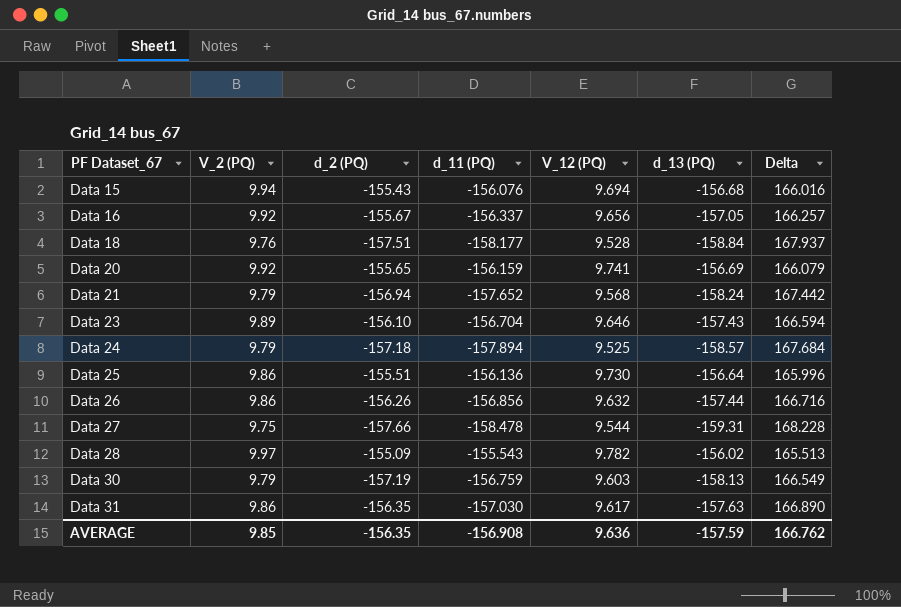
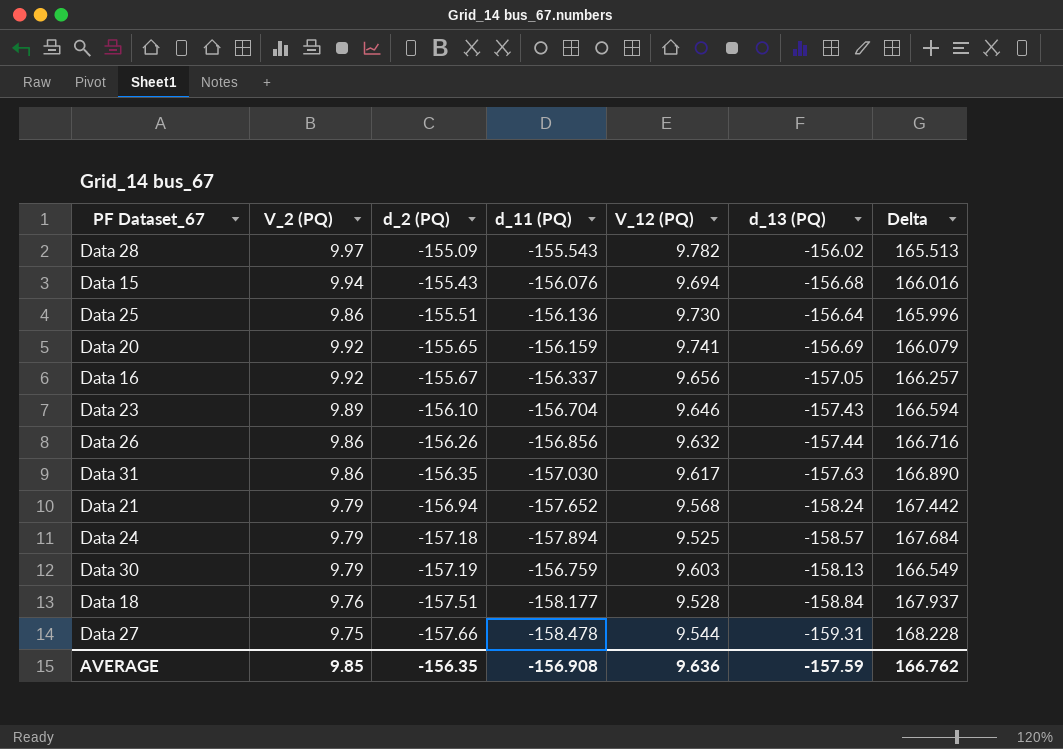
row order: PF Dataset_67 ascending -> d_2 (PQ) descending

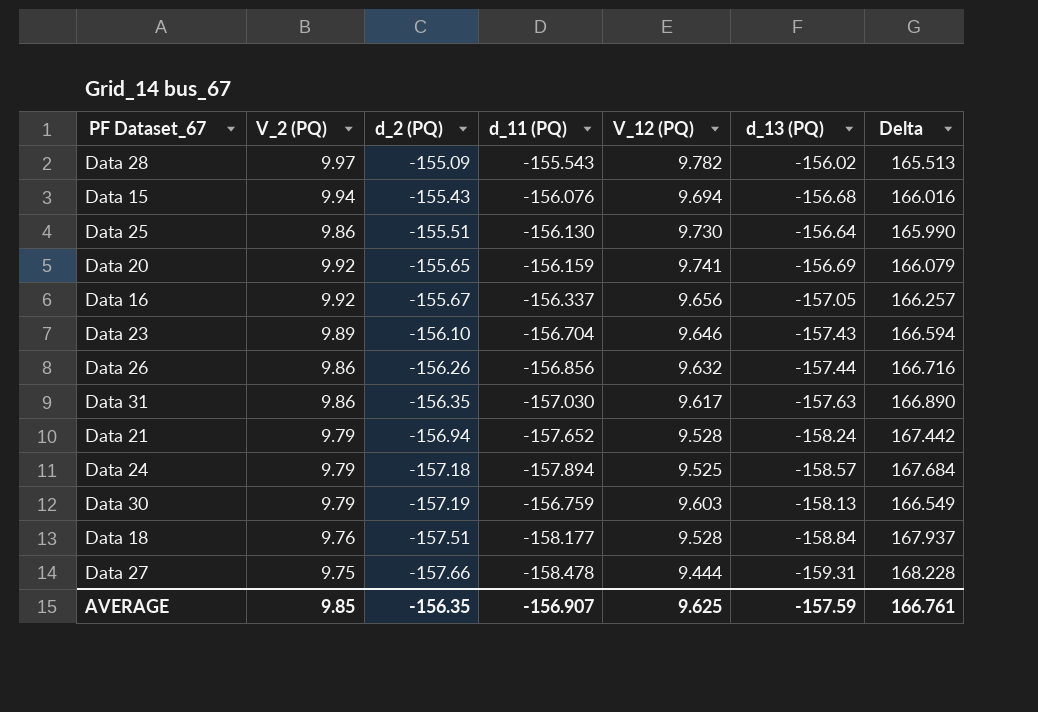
Data 25 | d_11 (PQ): -156.136 -> -156.130
Data 25 | Delta: 165.996 -> 165.990
Data 21 | V_12 (PQ): 9.568 -> 9.528
Data 27 | V_12 (PQ): 9.544 -> 9.444
AVERAGE | d_11 (PQ): -156.908 -> -156.907
AVERAGE | V_12 (PQ): 9.636 -> 9.625
AVERAGE | Delta: 166.762 -> 166.761

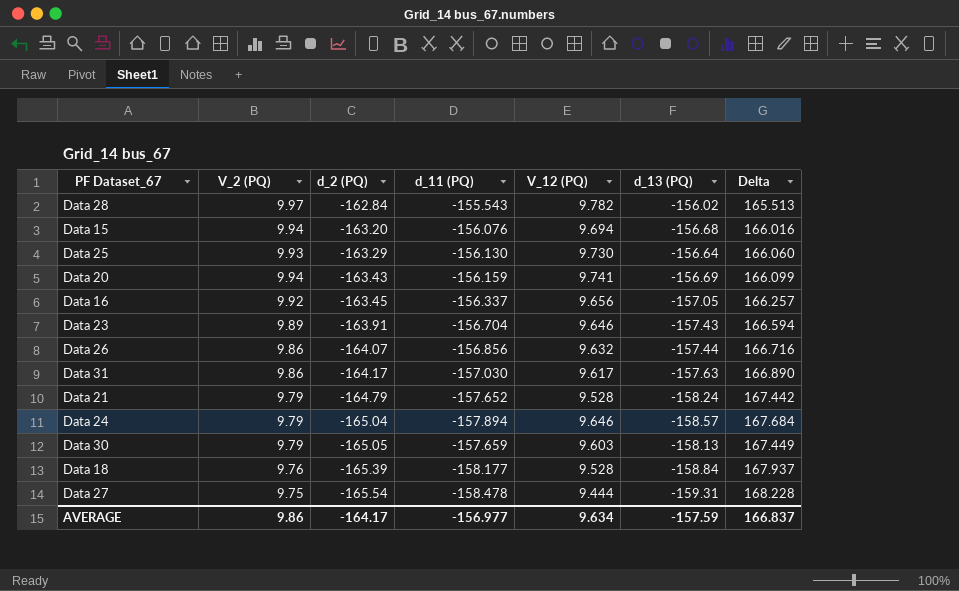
Data 28 | d_2 (PQ): -155.09 -> -162.84
Data 15 | d_2 (PQ): -155.43 -> -163.20
Data 25 | V_2 (PQ): 9.86 -> 9.93
Data 25 | d_2 (PQ): -155.51 -> -163.29
Data 25 | Delta: 165.990 -> 166.060
Data 20 | V_2 (PQ): 9.92 -> 9.94
Data 20 | d_2 (PQ): -155.65 -> -163.43
Data 20 | Delta: 166.079 -> 166.099
Data 16 | d_2 (PQ): -155.67 -> -163.45
Data 23 | d_2 (PQ): -156.10 -> -163.91
Data 26 | d_2 (PQ): -156.26 -> -164.07
Data 31 | d_2 (PQ): -156.35 -> -164.17
Data 21 | d_2 (PQ): -156.94 -> -164.79
Data 24 | d_2 (PQ): -157.18 -> -165.04
Data 24 | V_12 (PQ): 9.525 -> 9.646
Data 30 | d_2 (PQ): -157.19 -> -165.05
Data 30 | d_11 (PQ): -156.759 -> -157.659
Data 30 | Delta: 166.549 -> 167.449
Data 18 | d_2 (PQ): -157.51 -> -165.39
Data 27 | d_2 (PQ): -157.66 -> -165.54
AVERAGE | V_2 (PQ): 9.85 -> 9.86
AVERAGE | d_2 (PQ): -156.35 -> -164.17
AVERAGE | d_11 (PQ): -156.907 -> -156.977
AVERAGE | V_12 (PQ): 9.625 -> 9.634
AVERAGE | Delta: 166.761 -> 166.837

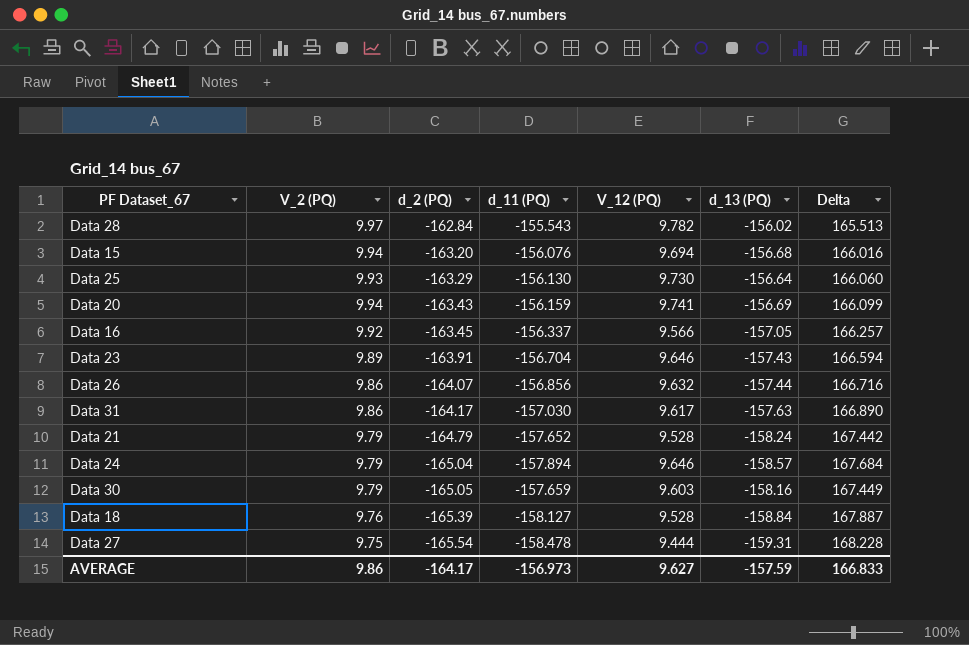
Data 16 | V_12 (PQ): 9.656 -> 9.566
Data 30 | d_13 (PQ): -158.13 -> -158.16
Data 18 | d_11 (PQ): -158.177 -> -158.127
Data 18 | Delta: 167.937 -> 167.887
AVERAGE | d_11 (PQ): -156.977 -> -156.973
AVERAGE | V_12 (PQ): 9.634 -> 9.627
AVERAGE | Delta: 166.837 -> 166.833

